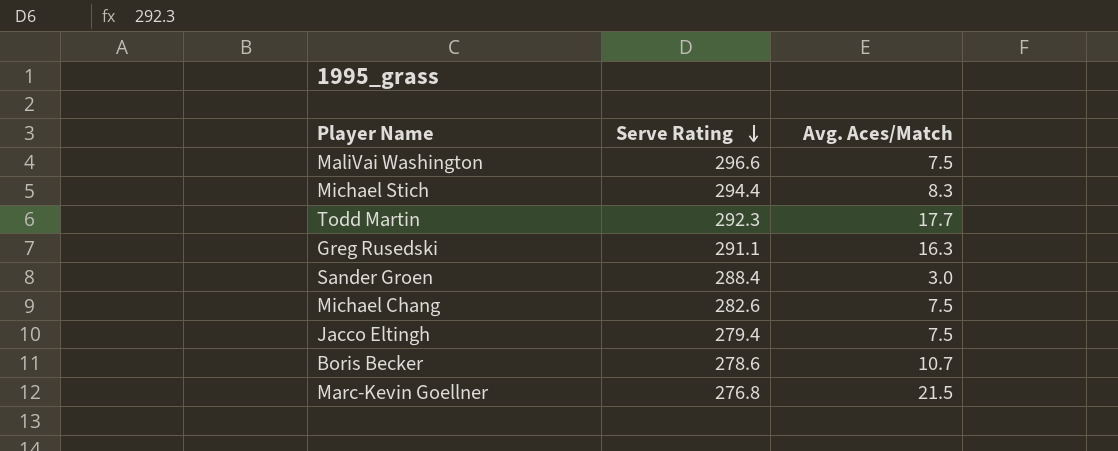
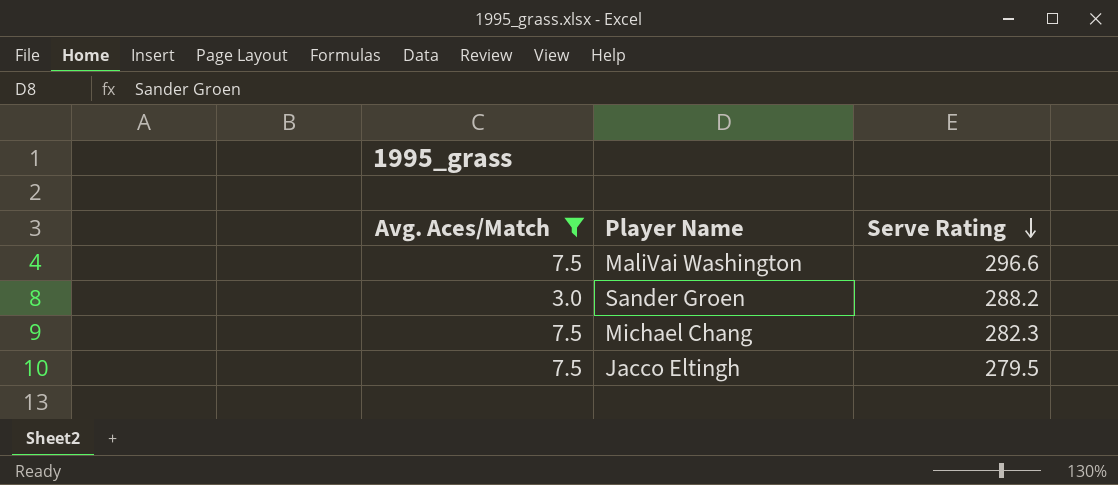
filter: none -> Avg. Aces/Match <= 7.5
column Avg. Aces/Match | position: 3 -> 1
Sander Groen | Serve Rating: 288.4 -> 288.2
Michael Chang | Serve Rating: 282.6 -> 282.3
Jacco Eltingh | Serve Rating: 279.4 -> 279.5

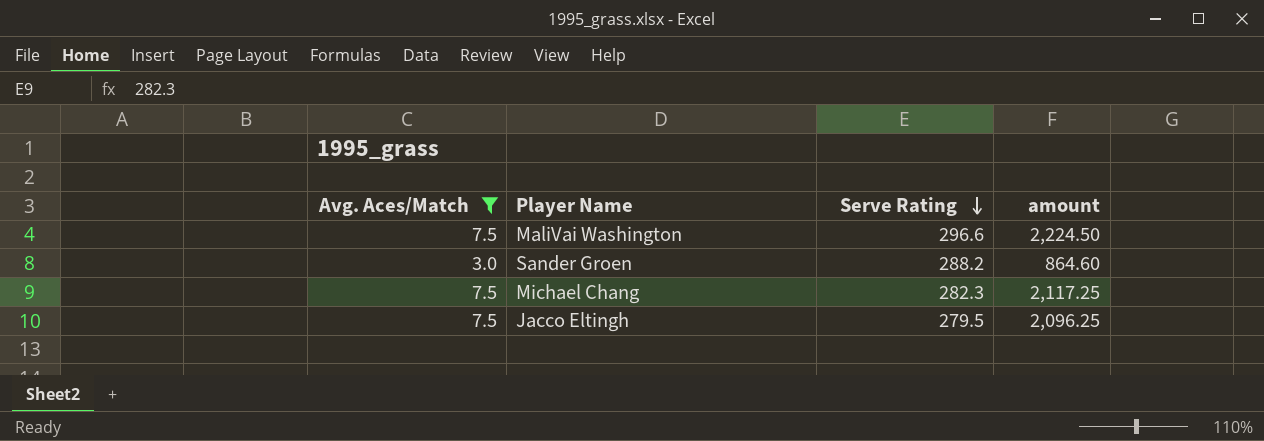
column amount | formula: none -> [Avg. Aces/Match] * [Serve Rating]

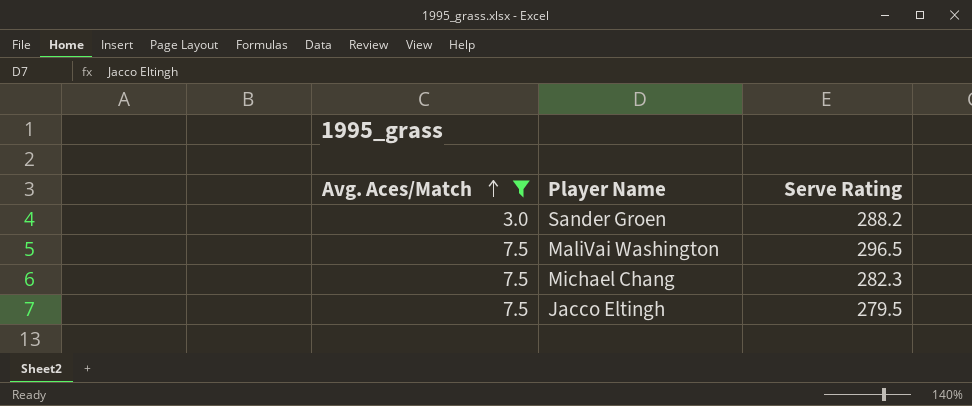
row order: Serve Rating descending -> Avg. Aces/Match ascending
column amount | formula: [Avg. Aces/Match] * [Serve Rating] -> none
MaliVai Washington | Serve Rating: 296.6 -> 296.5

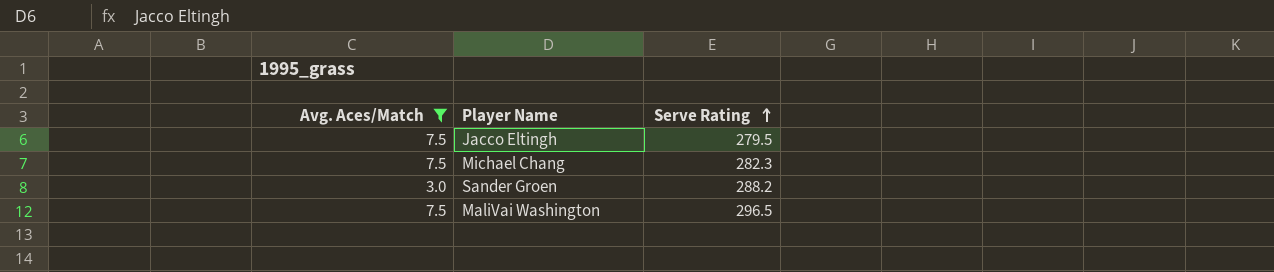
row order: Avg. Aces/Match ascending -> Serve Rating ascending

